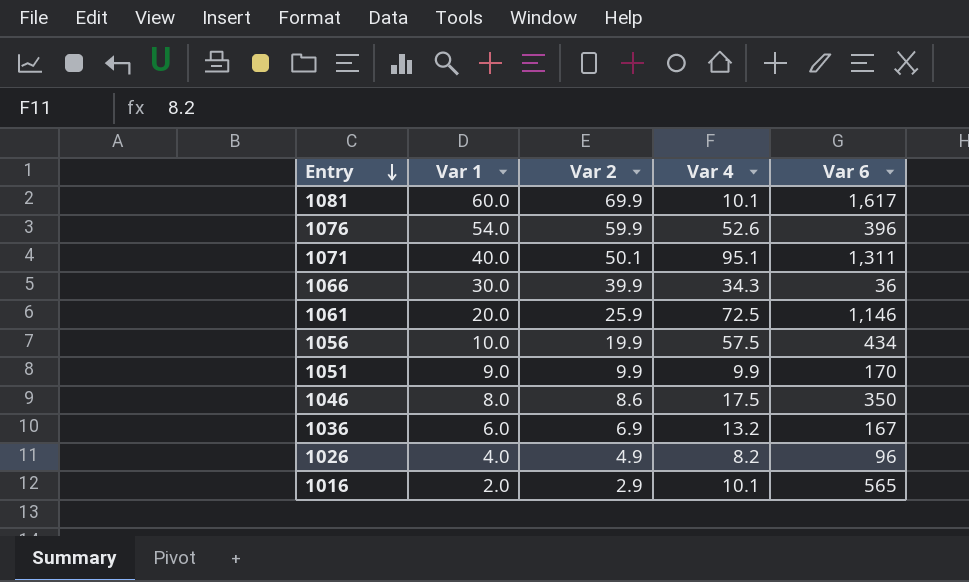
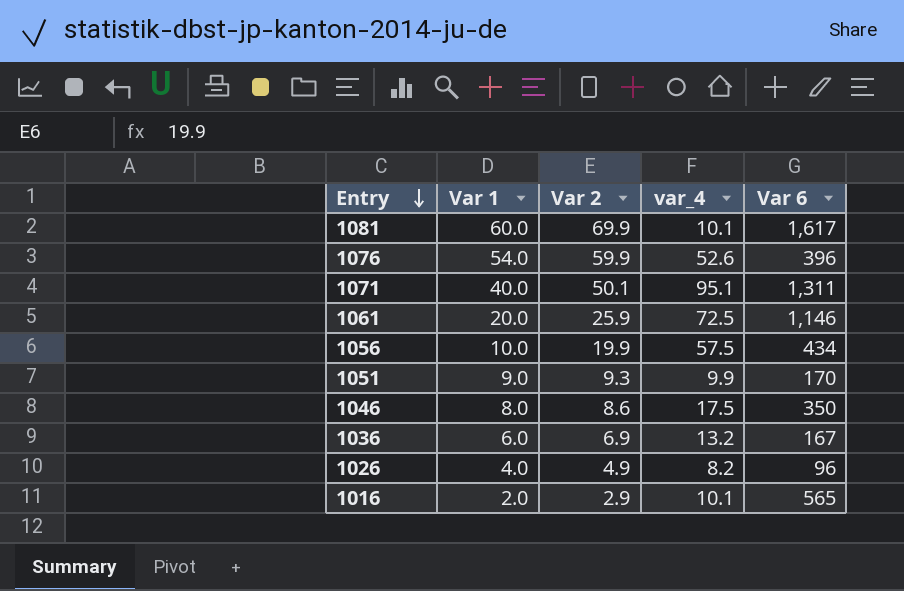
column name: Var 4 -> var_4
row 1066: 30.0 | 39.9 | 34.3 | 36 -> none
1051 | Var 2: 9.9 -> 9.3

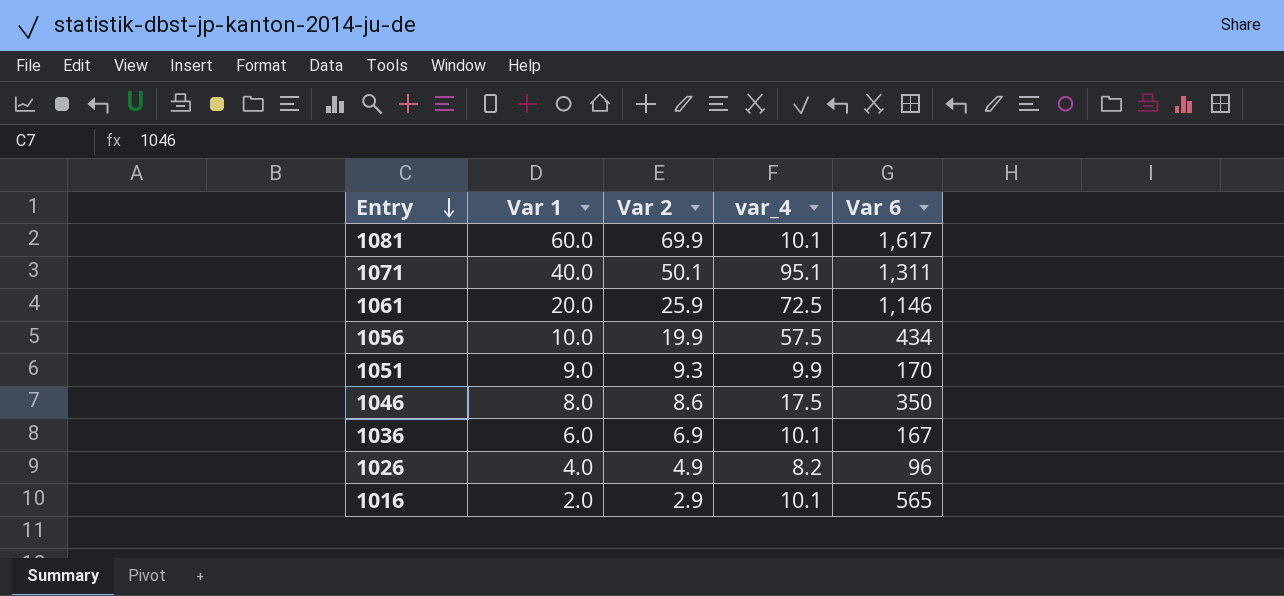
row 1076: 54.0 | 59.9 | 52.6 | 396 -> none
1036 | var_4: 13.2 -> 10.1

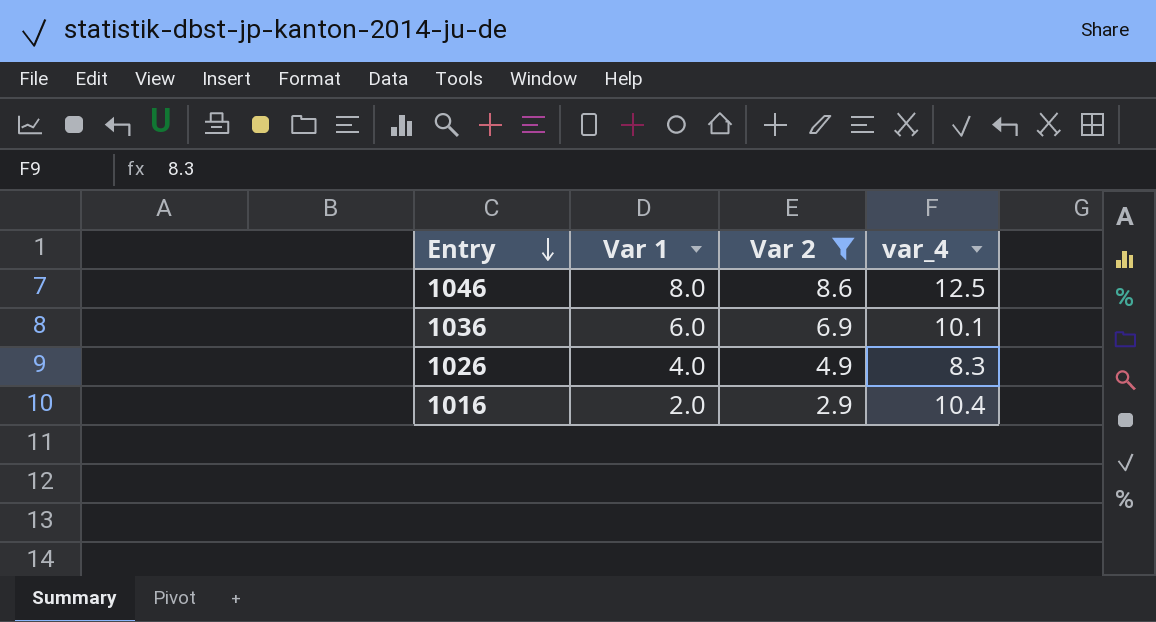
filter: none -> Var 2 <= 8.6
column Var 6 | position: 5 -> none
1046 | var_4: 17.5 -> 12.5
1026 | var_4: 8.2 -> 8.3
1016 | var_4: 10.1 -> 10.4

